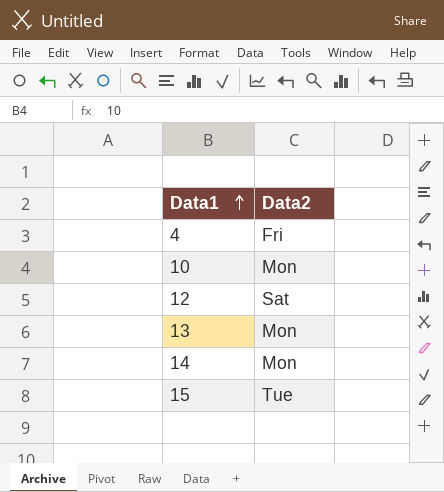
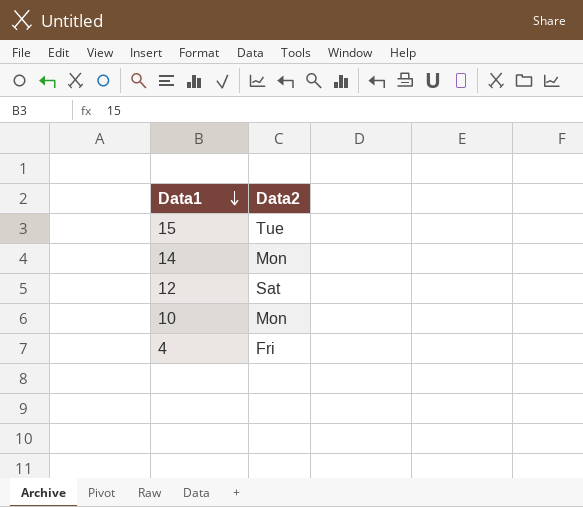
row order: Data1 ascending -> Data1 descending
row 13: Mon -> none

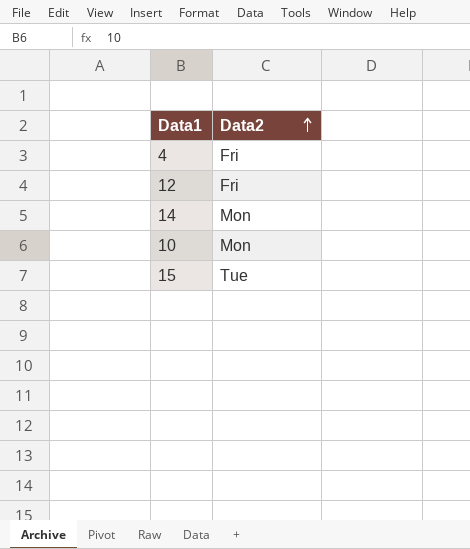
row order: Data1 descending -> Data2 ascending
12 | Data2: Sat -> Fri

